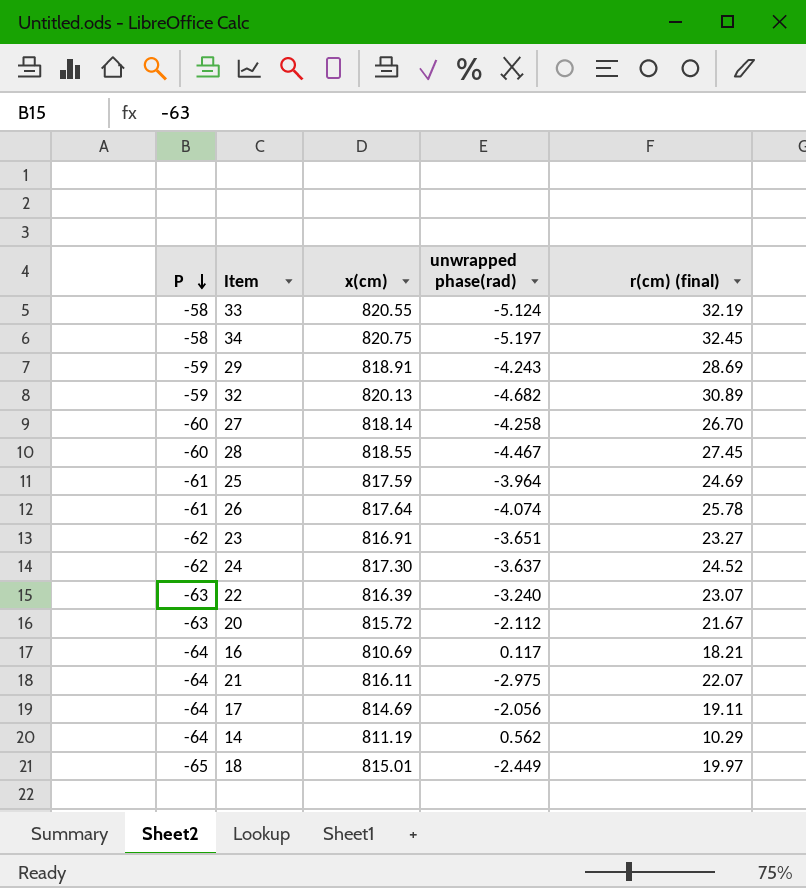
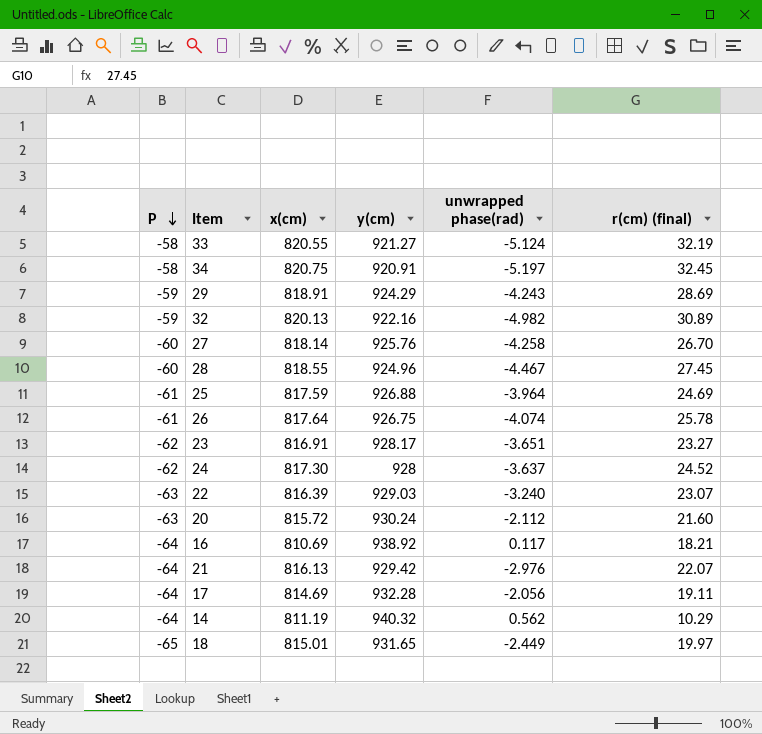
column y(cm) | position: none -> 4
32 | unwrapped phase(rad): -4.682 -> -4.982
20 | r(cm) (final): 21.67 -> 21.60
21 | x(cm): 816.11 -> 816.13
21 | unwrapped phase(rad): -2.975 -> -2.976

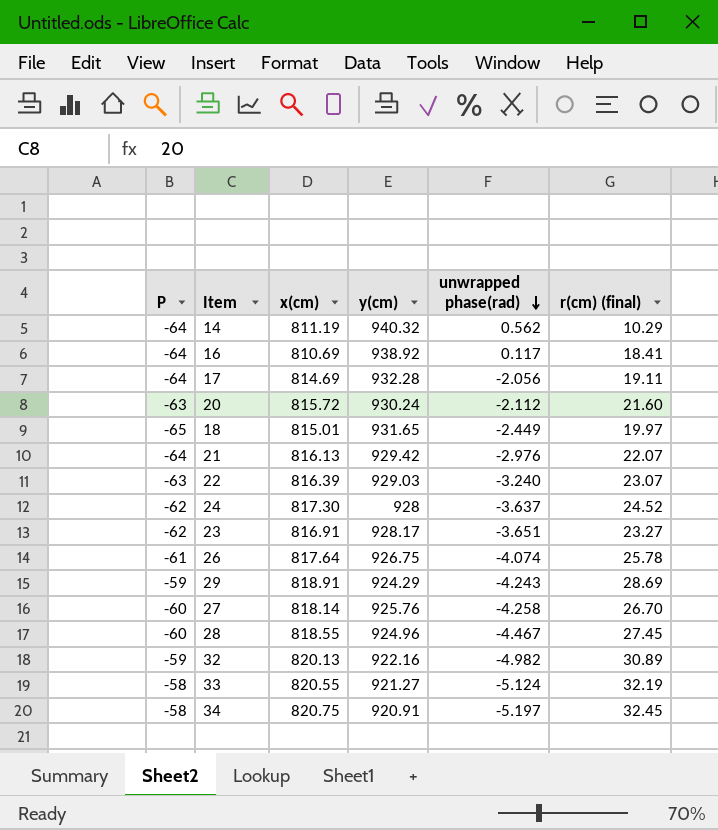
row order: P descending -> unwrapped phase(rad) descending
row 25: -61 | 817.59 | 926.88 | -3.964 | 24.69 -> none
16 | r(cm) (final): 18.21 -> 18.41

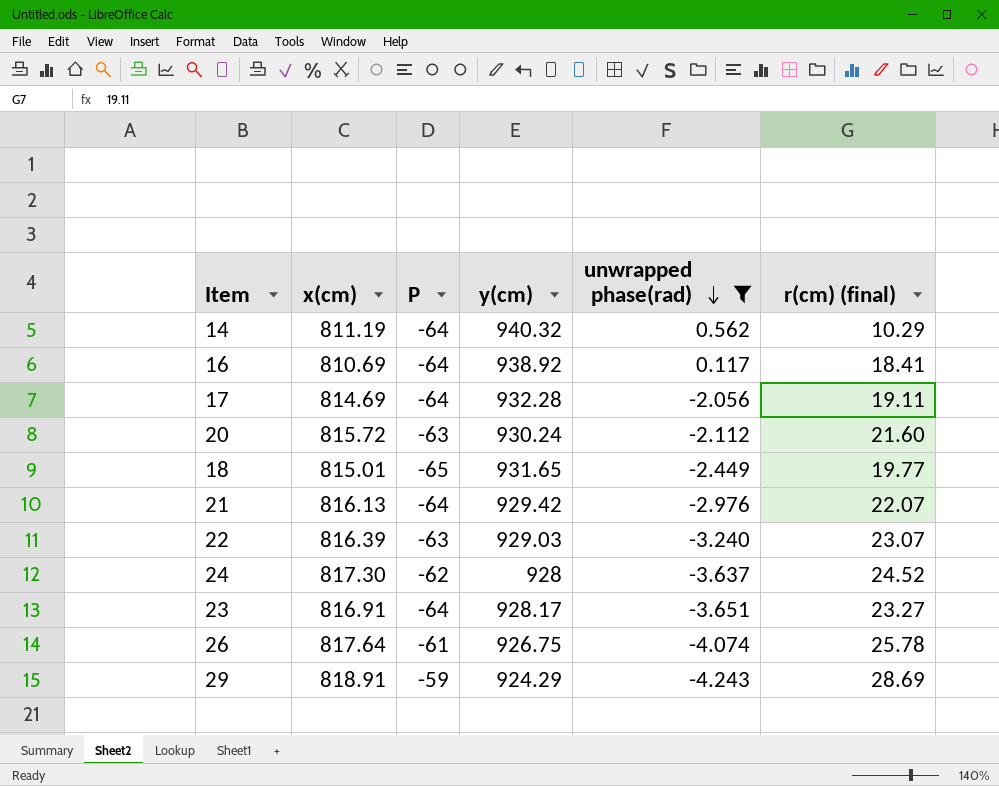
filter: none -> unwrapped phase(rad) >= -4.243
column P | position: 1 -> 3
18 | r(cm) (final): 19.97 -> 19.77
23 | P: -62 -> -64

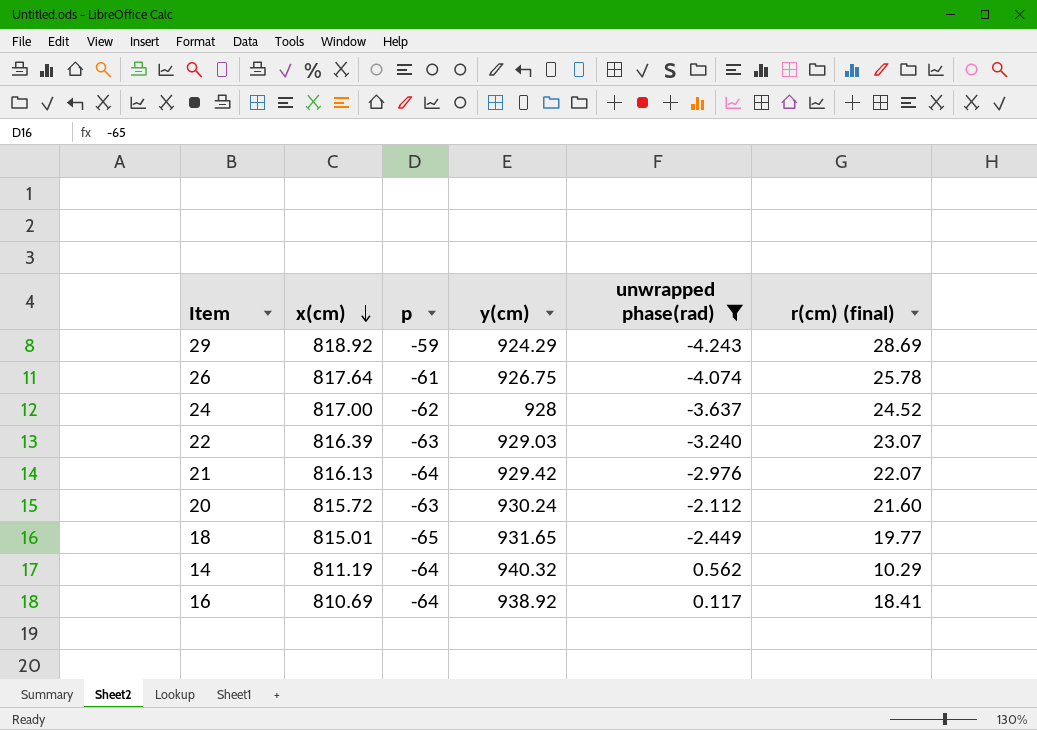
row order: unwrapped phase(rad) descending -> x(cm) descending
column name: P -> p
row 17: 814.69 | -64 | 932.28 | -2.056 | 19.11 -> none
row 23: 816.91 | -64 | 928.17 | -3.651 | 23.27 -> none
29 | x(cm): 818.91 -> 818.92
24 | x(cm): 817.30 -> 817.00

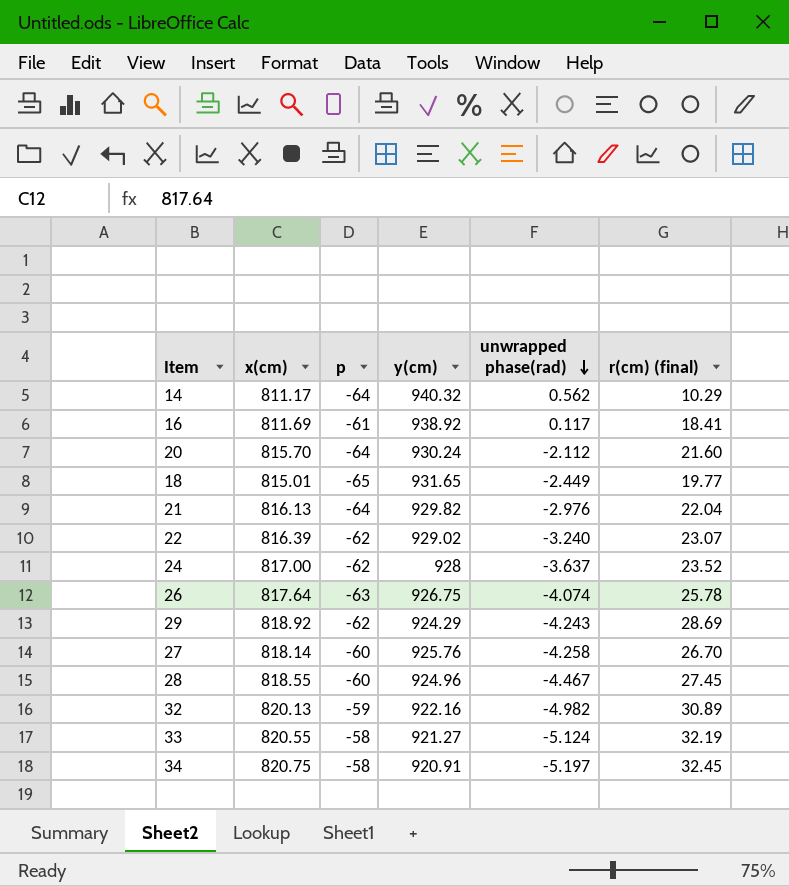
filter: unwrapped phase(rad) >= -4.243 -> none
row order: x(cm) descending -> unwrapped phase(rad) descending
14 | x(cm): 811.19 -> 811.17
16 | x(cm): 810.69 -> 811.69
16 | p: -64 -> -61
20 | x(cm): 815.72 -> 815.70
20 | p: -63 -> -64
21 | y(cm): 929.42 -> 929.82
21 | r(cm) (final): 22.07 -> 22.04
22 | p: -63 -> -62
22 | y(cm): 929.03 -> 929.02
24 | r(cm) (final): 24.52 -> 23.52
26 | p: -61 -> -63
29 | p: -59 -> -62

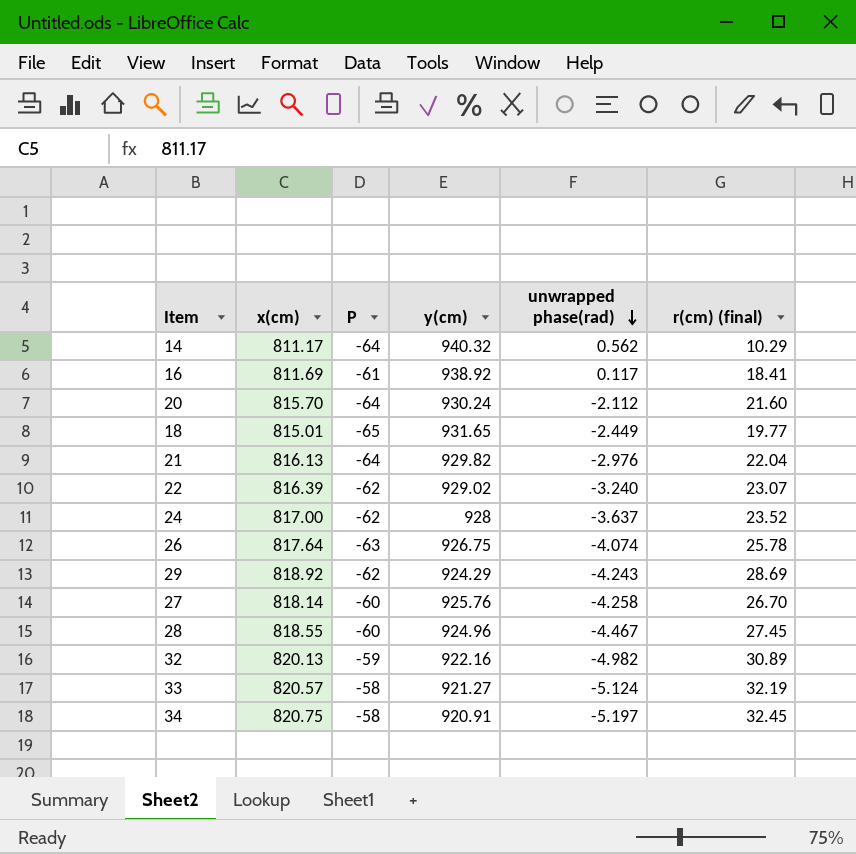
column name: p -> P
33 | x(cm): 820.55 -> 820.57

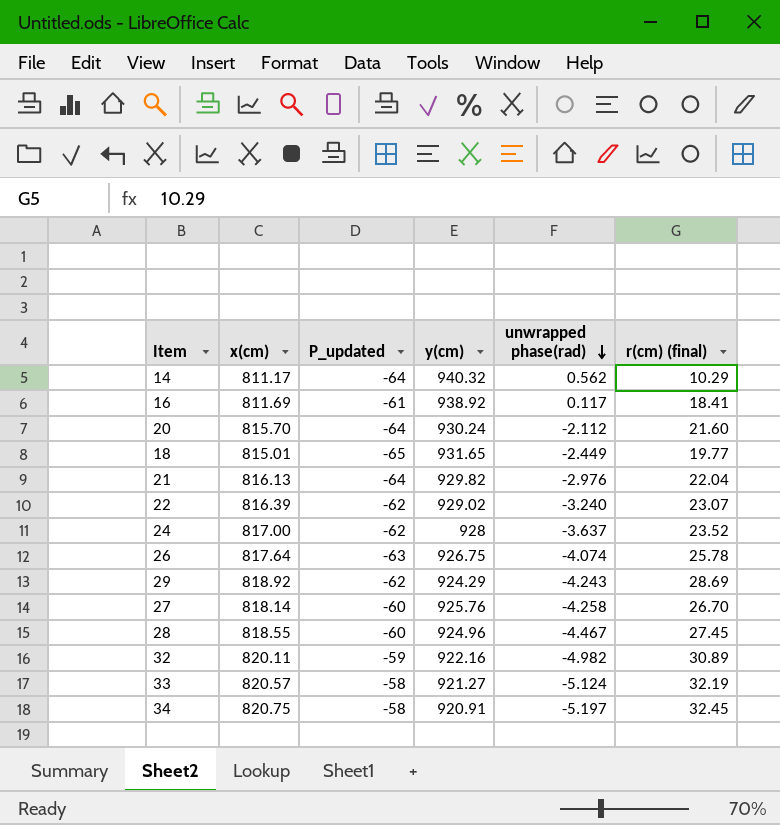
column name: P -> P_updated
32 | x(cm): 820.13 -> 820.11

